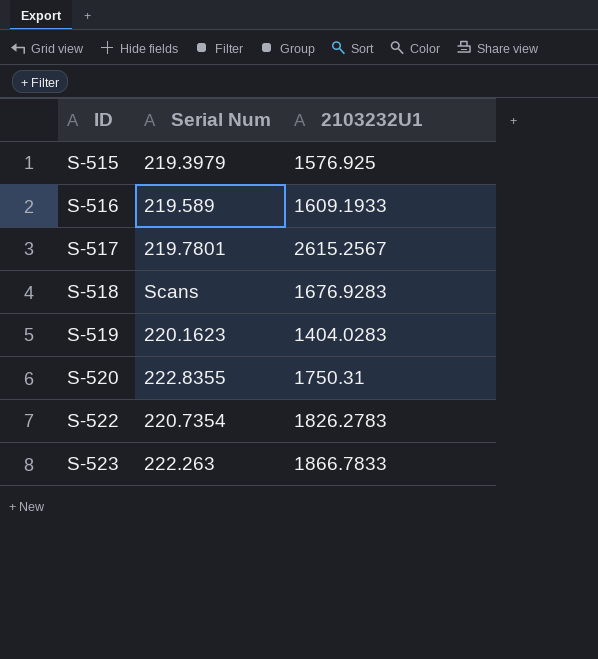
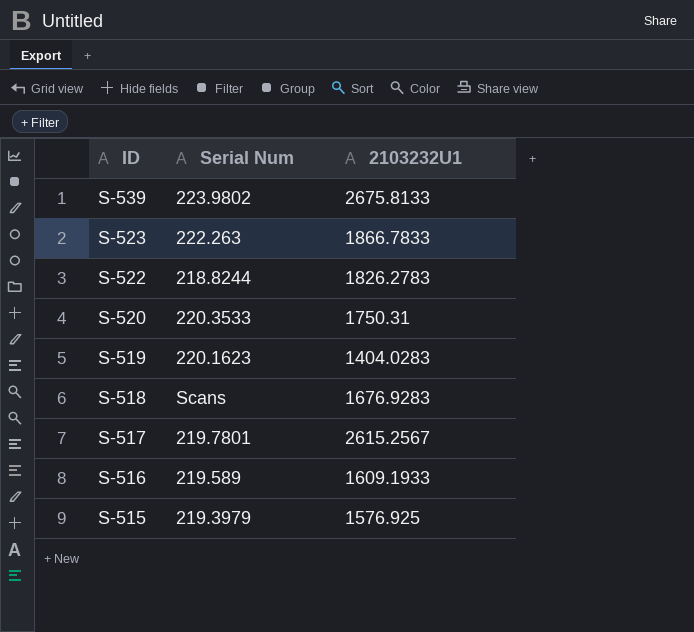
row order: ID ascending -> ID descending
row S-539: none -> 223.9802 | 2675.8133
S-522 | Serial Num: 220.7354 -> 218.8244
S-520 | Serial Num: 222.8355 -> 220.3533

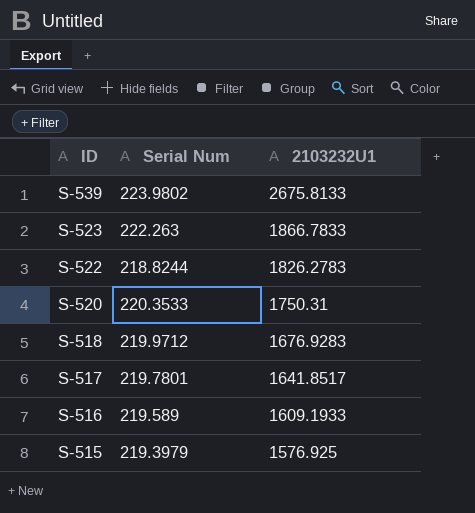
row S-519: 220.1623 | 1404.0283 -> none
S-518 | Serial Num: Scans -> 219.9712
S-517 | 2103232U1: 2615.2567 -> 1641.8517

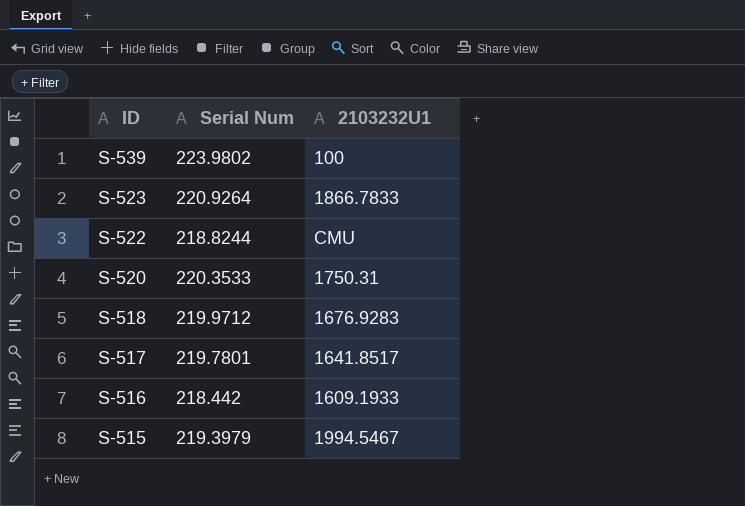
S-539 | 2103232U1: 2675.8133 -> 100
S-523 | Serial Num: 222.263 -> 220.9264
S-522 | 2103232U1: 1826.2783 -> CMU
S-516 | Serial Num: 219.589 -> 218.442
S-515 | 2103232U1: 1576.925 -> 1994.5467

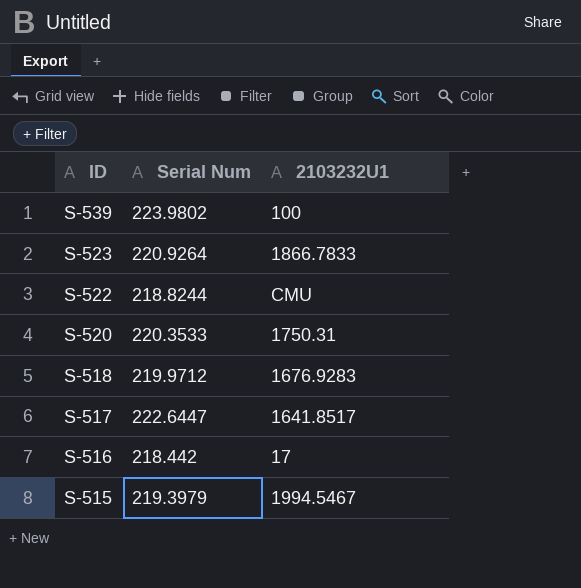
S-517 | Serial Num: 219.7801 -> 222.6447
S-516 | 2103232U1: 1609.1933 -> 17

